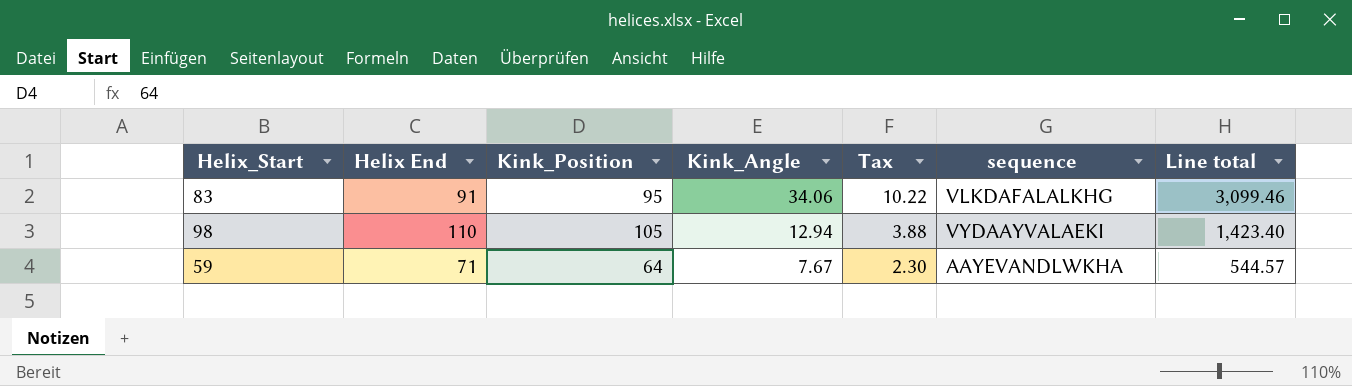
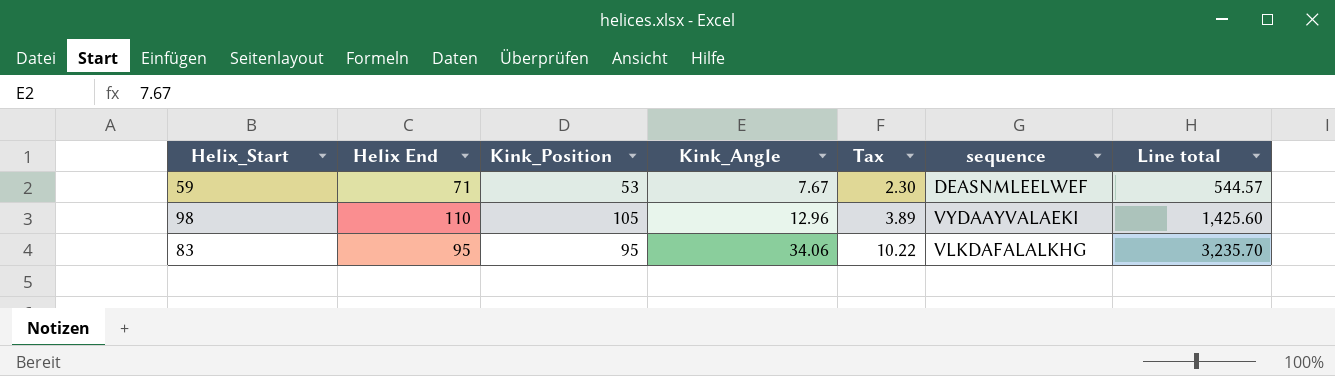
row order: Kink_Angle descending -> Kink_Angle ascending
59 | Kink_Position: 64 -> 53
59 | sequence: AAYEVANDLWKHA -> DEASNMLEELWEF
98 | Kink_Angle: 12.94 -> 12.96
98 | Tax: 3.88 -> 3.89
98 | Line total: 1,423.40 -> 1,425.60
83 | Helix End: 91 -> 95
83 | Line total: 3,099.46 -> 3,235.70

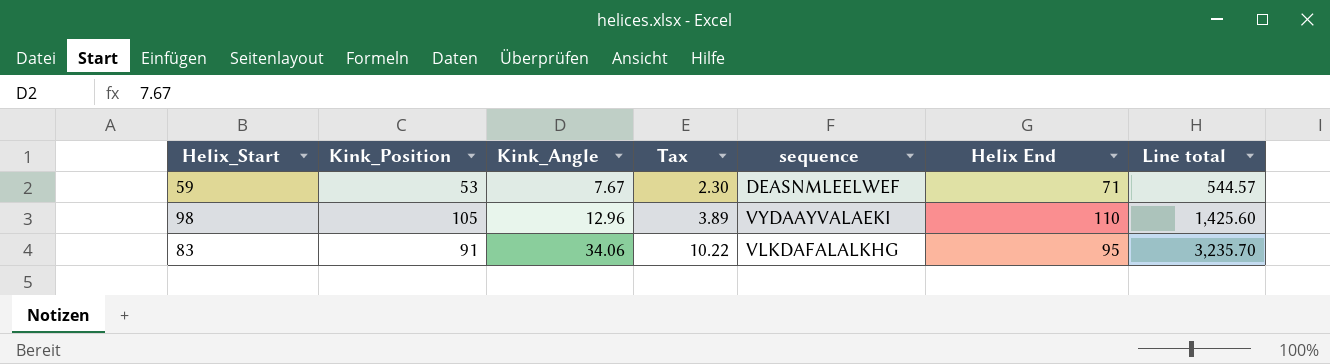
column Helix End | position: 2 -> 6
83 | Kink_Position: 95 -> 91

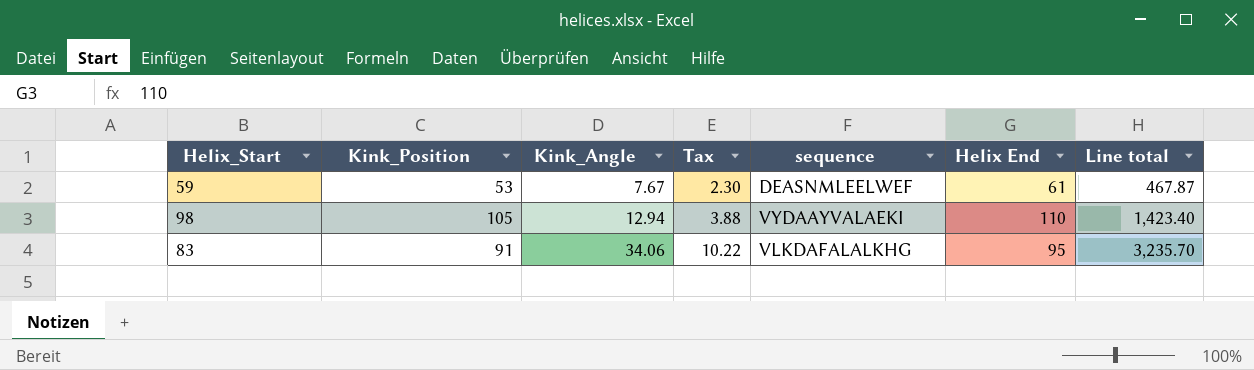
59 | Helix End: 71 -> 61
59 | Line total: 544.57 -> 467.87
98 | Kink_Angle: 12.96 -> 12.94
98 | Tax: 3.89 -> 3.88
98 | Line total: 1,425.60 -> 1,423.40

